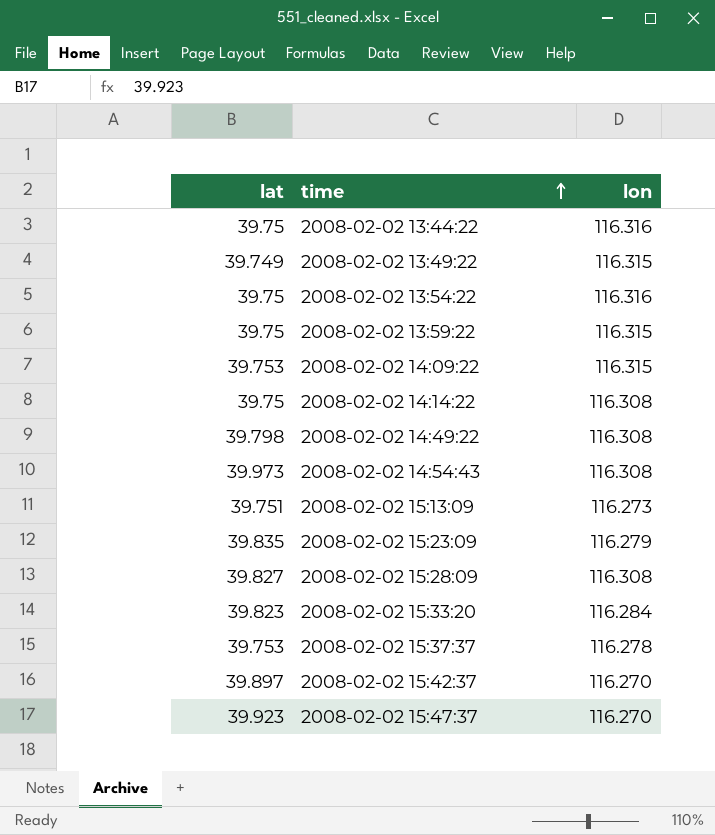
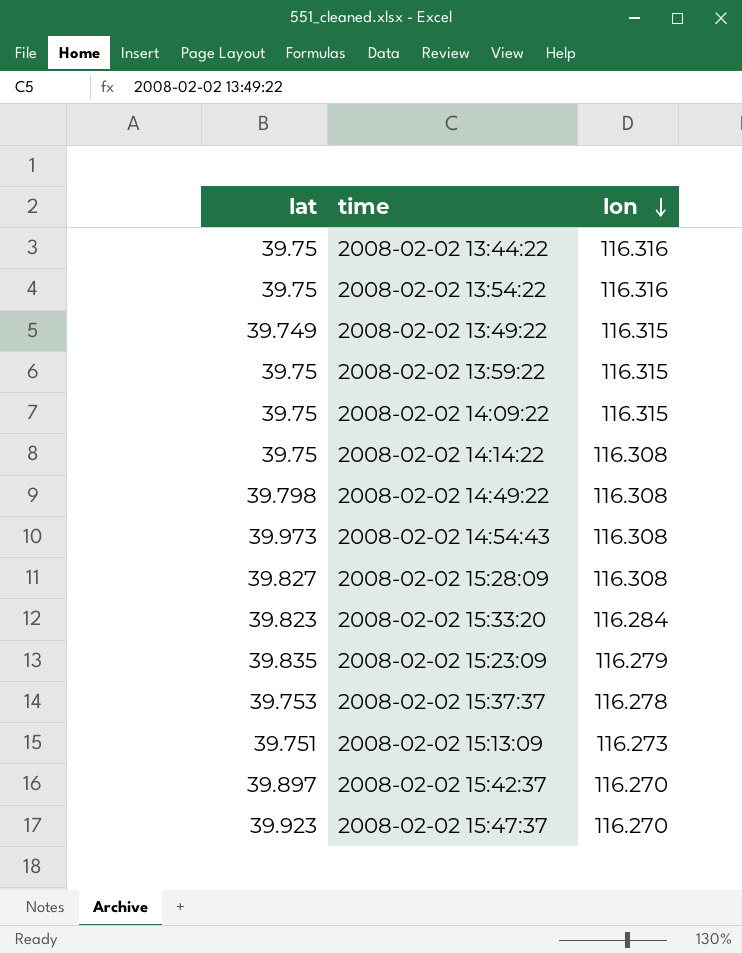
row order: time ascending -> lon descending
2008-02-02 14:09:22 | lat: 39.753 -> 39.75

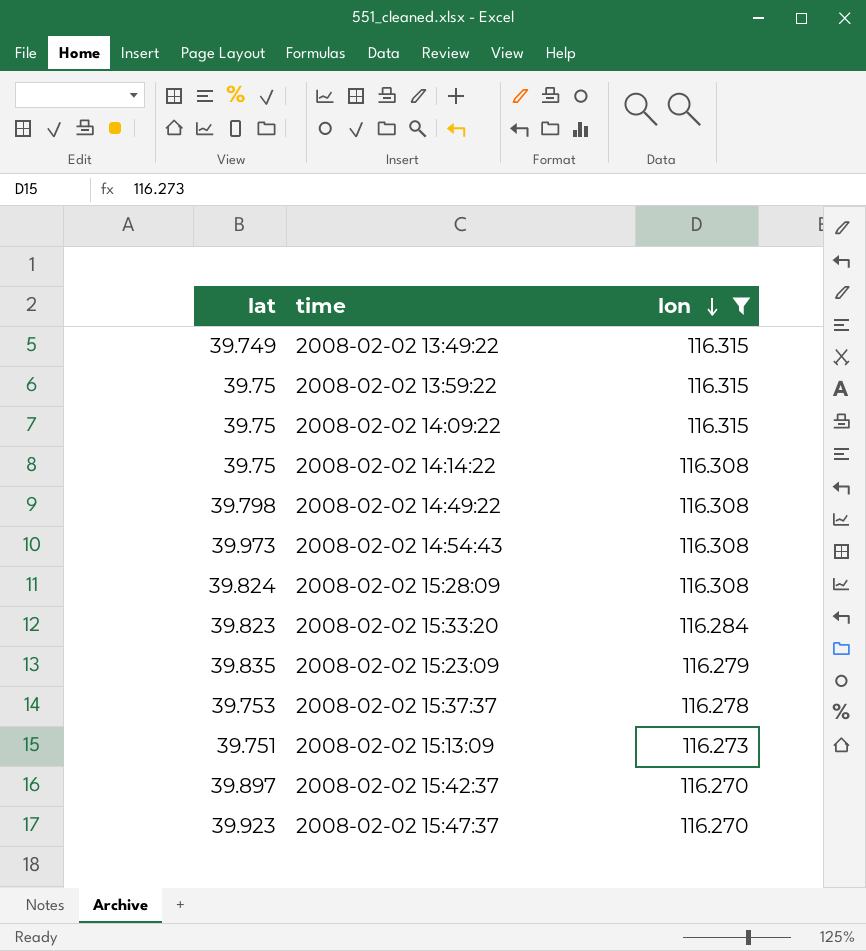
filter: none -> lon != 116.316
2008-02-02 15:28:09 | lat: 39.827 -> 39.824

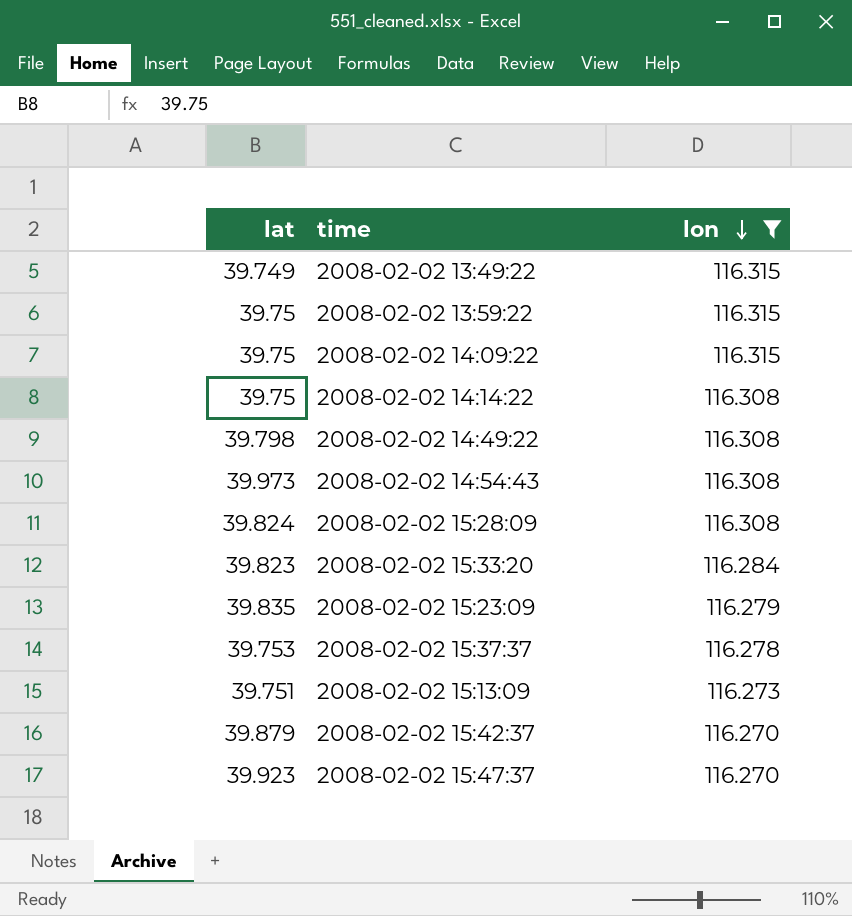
2008-02-02 15:42:37 | lat: 39.897 -> 39.879

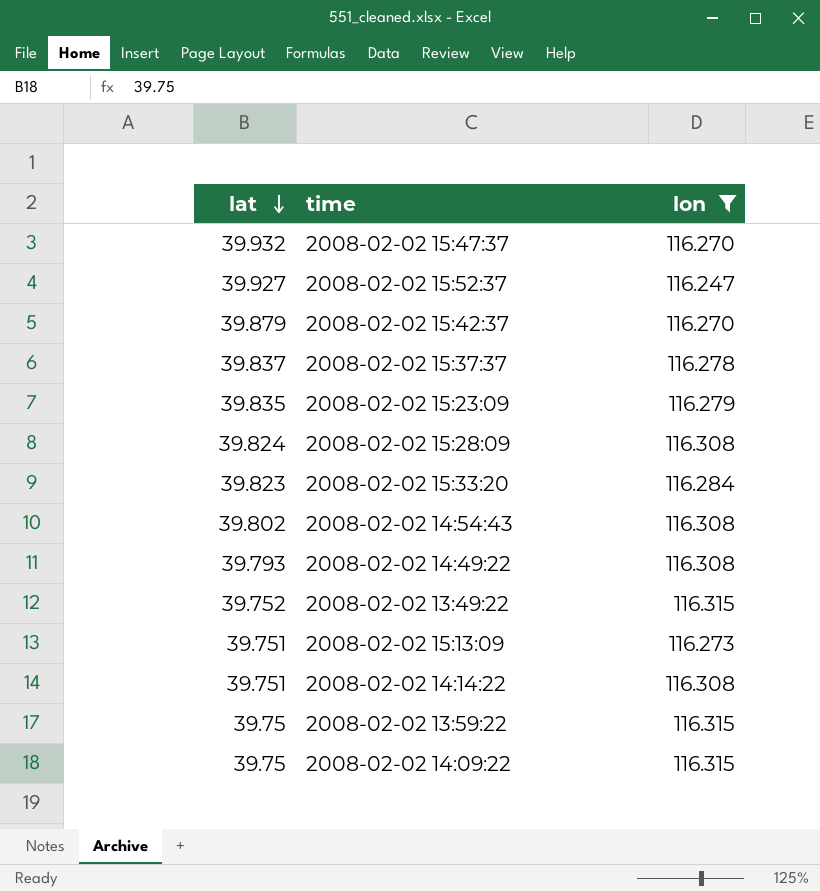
row order: lon descending -> lat descending
2008-02-02 15:47:37 | lat: 39.923 -> 39.932
row 2008-02-02 15:52:37: none -> 39.927 | 116.247
2008-02-02 15:37:37 | lat: 39.753 -> 39.837
2008-02-02 14:54:43 | lat: 39.973 -> 39.802
2008-02-02 14:49:22 | lat: 39.798 -> 39.793
2008-02-02 13:49:22 | lat: 39.749 -> 39.752
2008-02-02 14:14:22 | lat: 39.75 -> 39.751

